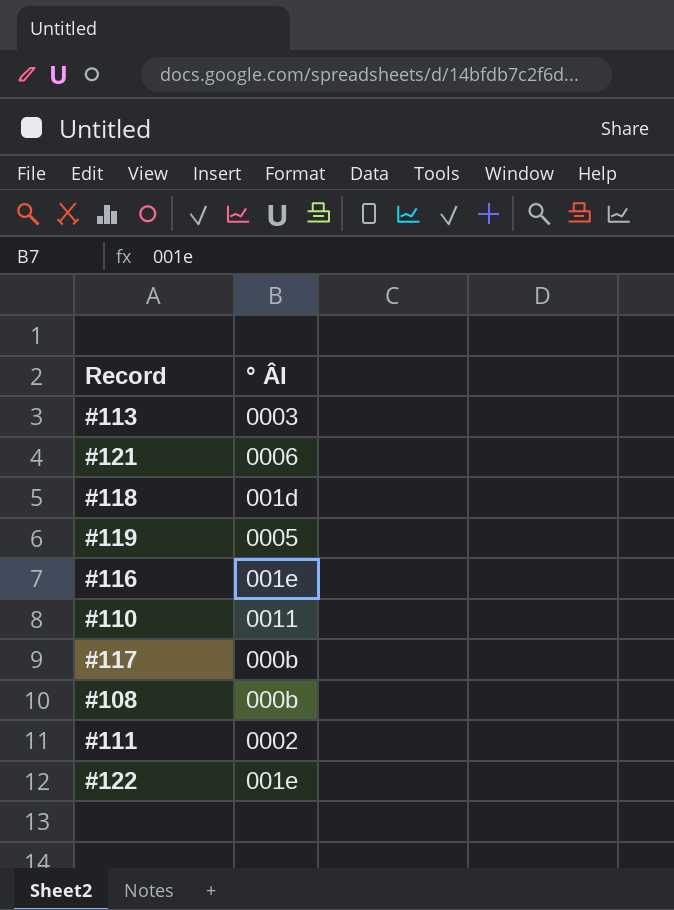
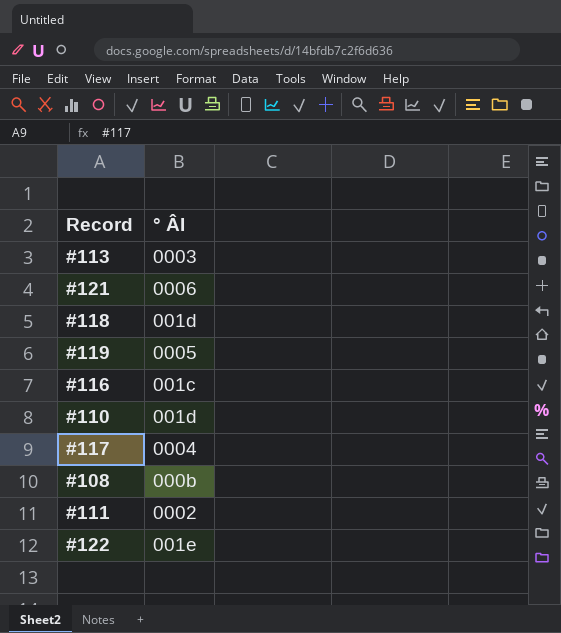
#116 | ° ÂI: 001e -> 001c
#110 | ° ÂI: 0011 -> 001d
#117 | ° ÂI: 000b -> 0004

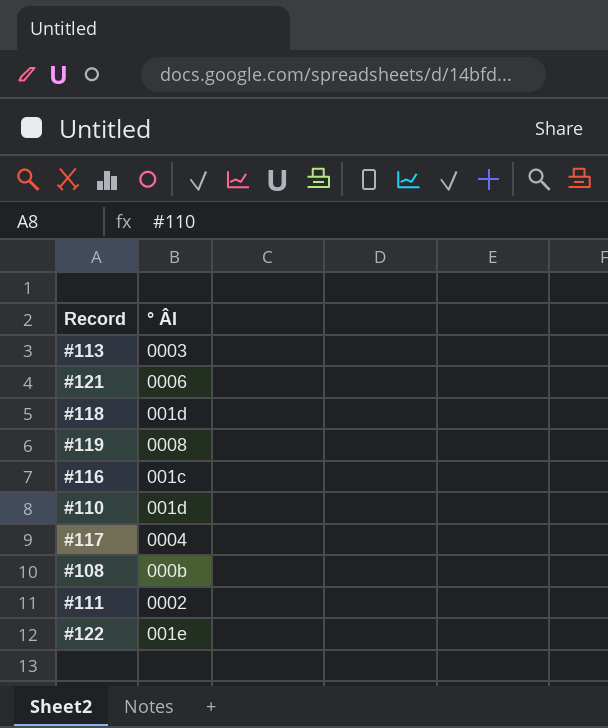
#119 | ° ÂI: 0005 -> 0008

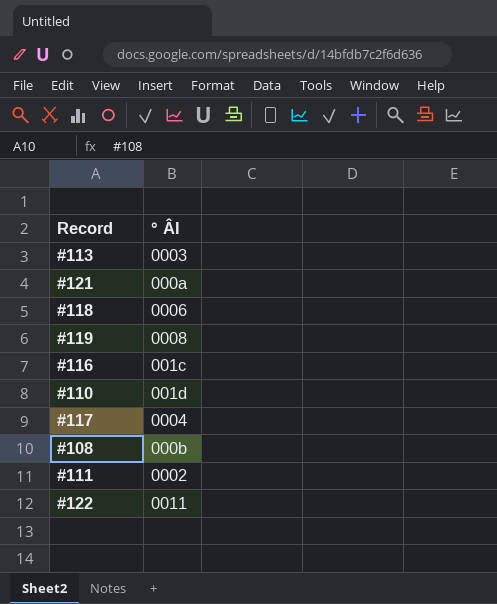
#121 | ° ÂI: 0006 -> 000a
#118 | ° ÂI: 001d -> 0006
#122 | ° ÂI: 001e -> 0011

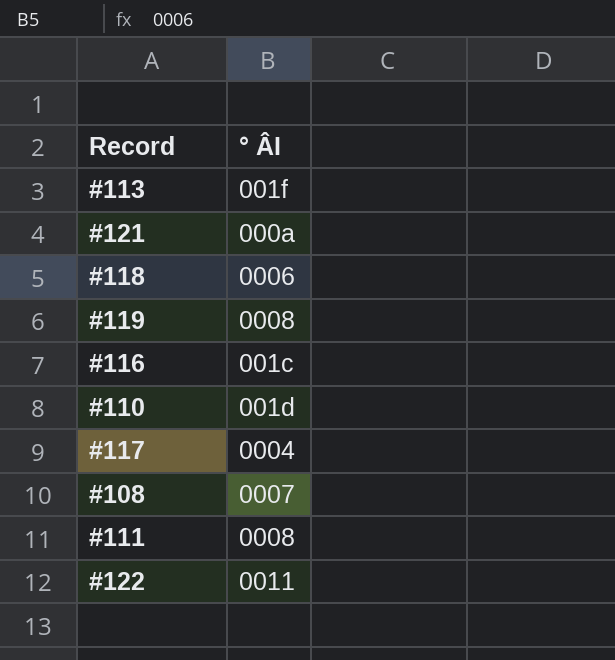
#113 | ° ÂI: 0003 -> 001f
#108 | ° ÂI: 000b -> 0007
#111 | ° ÂI: 0002 -> 0008

